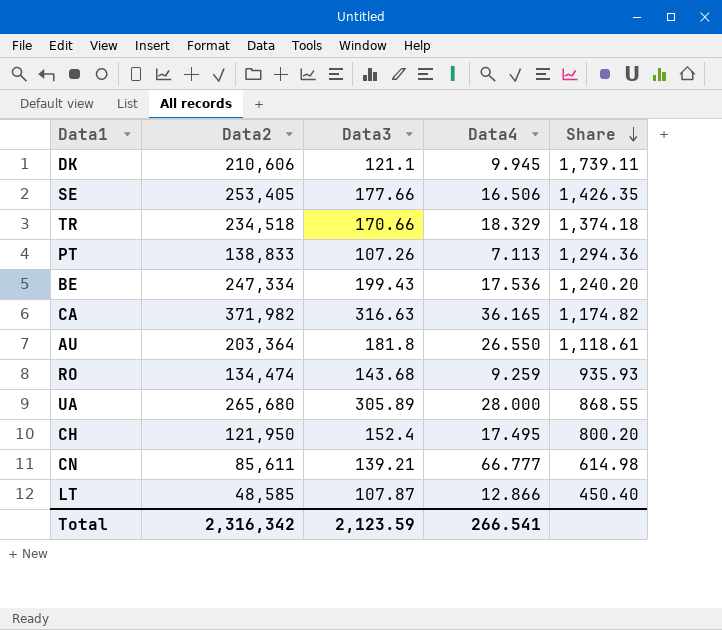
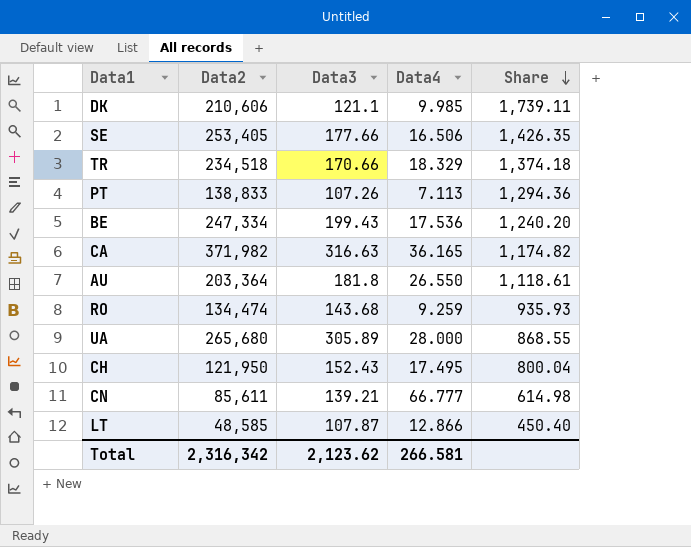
DK | Data4: 9.945 -> 9.985
CH | Data3: 152.4 -> 152.43
CH | Share: 800.20 -> 800.04
Total | Data3: 2,123.59 -> 2,123.62
Total | Data4: 266.541 -> 266.581

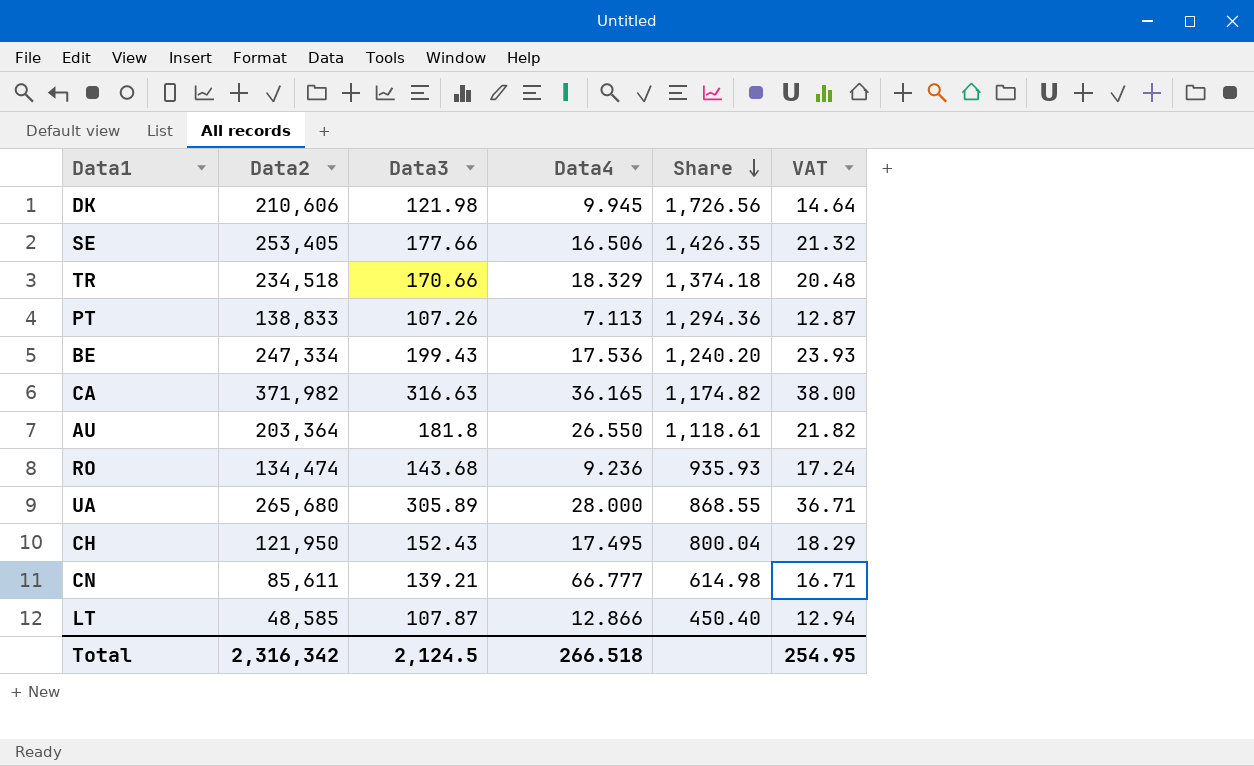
column VAT | formula: none -> [Data3] * 0.12
DK | Data3: 121.1 -> 121.98
DK | Data4: 9.985 -> 9.945
DK | Share: 1,739.11 -> 1,726.56
RO | Data4: 9.259 -> 9.236
Total | Data3: 2,123.62 -> 2,124.5
Total | Data4: 266.581 -> 266.518

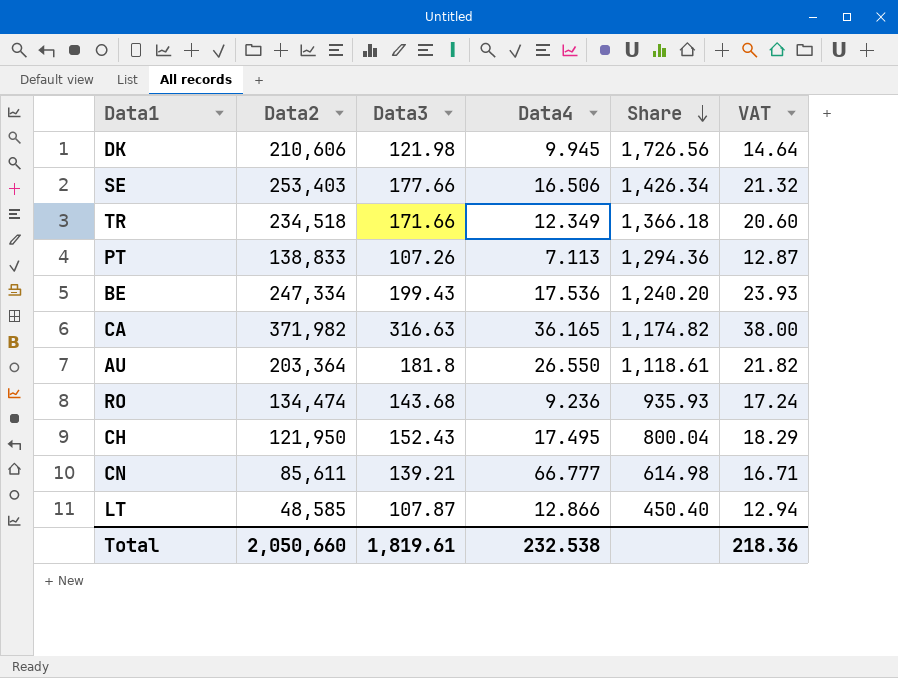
row UA: 265,680 | 305.89 | 28.000 | 868.55 | 36.71 -> none
SE | Data2: 253,405 -> 253,403
SE | Share: 1,426.35 -> 1,426.34
TR | Data3: 170.66 -> 171.66
TR | Data4: 18.329 -> 12.349
TR | Share: 1,374.18 -> 1,366.18
TR | VAT: 20.48 -> 20.60
Total | Data2: 2,316,342 -> 2,050,660
Total | Data3: 2,124.5 -> 1,819.61
Total | Data4: 266.518 -> 232.538
Total | VAT: 254.95 -> 218.36

